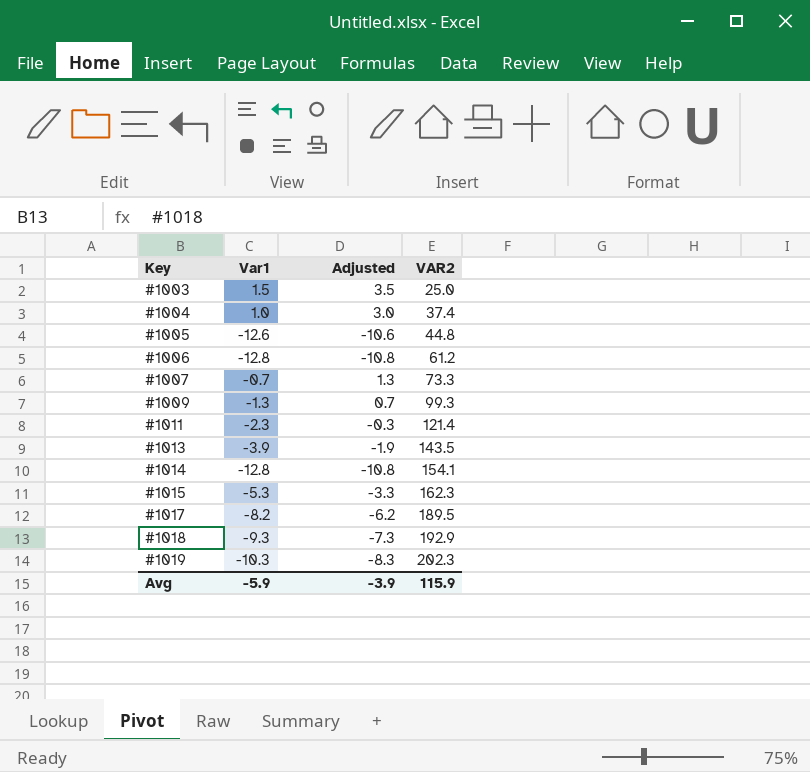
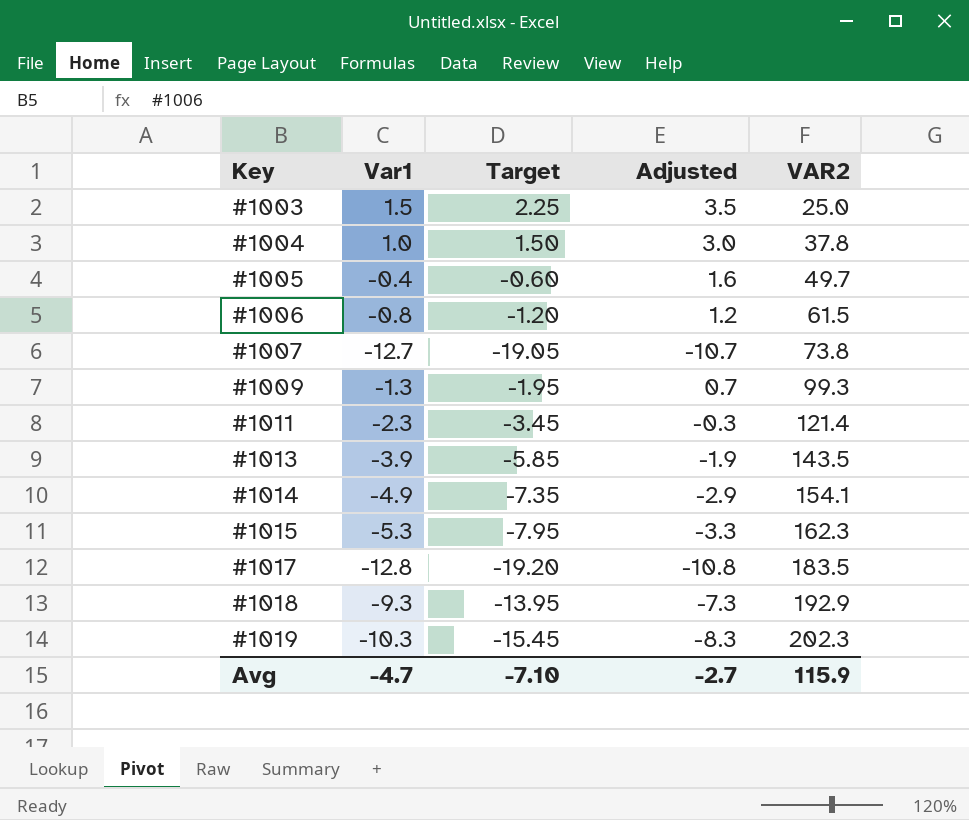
column Target | formula: none -> [Var1] * 1.5
#1004 | VAR2: 37.4 -> 37.8
#1005 | Var1: -12.6 -> -0.4
#1005 | Adjusted: -10.6 -> 1.6
#1005 | VAR2: 44.8 -> 49.7
#1006 | Var1: -12.8 -> -0.8
#1006 | Adjusted: -10.8 -> 1.2
#1006 | VAR2: 61.2 -> 61.5
#1007 | Var1: -0.7 -> -12.7
#1007 | Adjusted: 1.3 -> -10.7
#1007 | VAR2: 73.3 -> 73.8
#1014 | Var1: -12.8 -> -4.9
#1014 | Adjusted: -10.8 -> -2.9
#1017 | Var1: -8.2 -> -12.8
#1017 | Adjusted: -6.2 -> -10.8
#1017 | VAR2: 189.5 -> 183.5
Avg | Var1: -5.9 -> -4.7
Avg | Adjusted: -3.9 -> -2.7

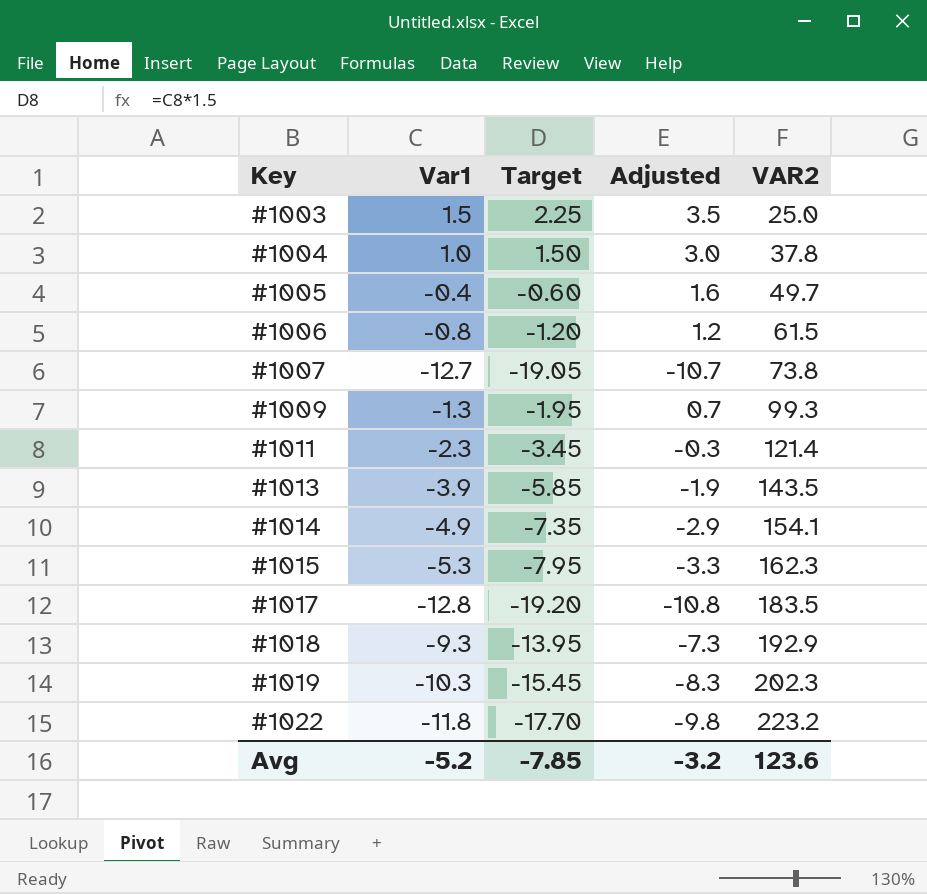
row #1022: none -> -11.8 | -17.70 | -9.8 | 223.2
Avg | Var1: -4.7 -> -5.2
Avg | Target: -7.10 -> -7.85
Avg | Adjusted: -2.7 -> -3.2
Avg | VAR2: 115.9 -> 123.6

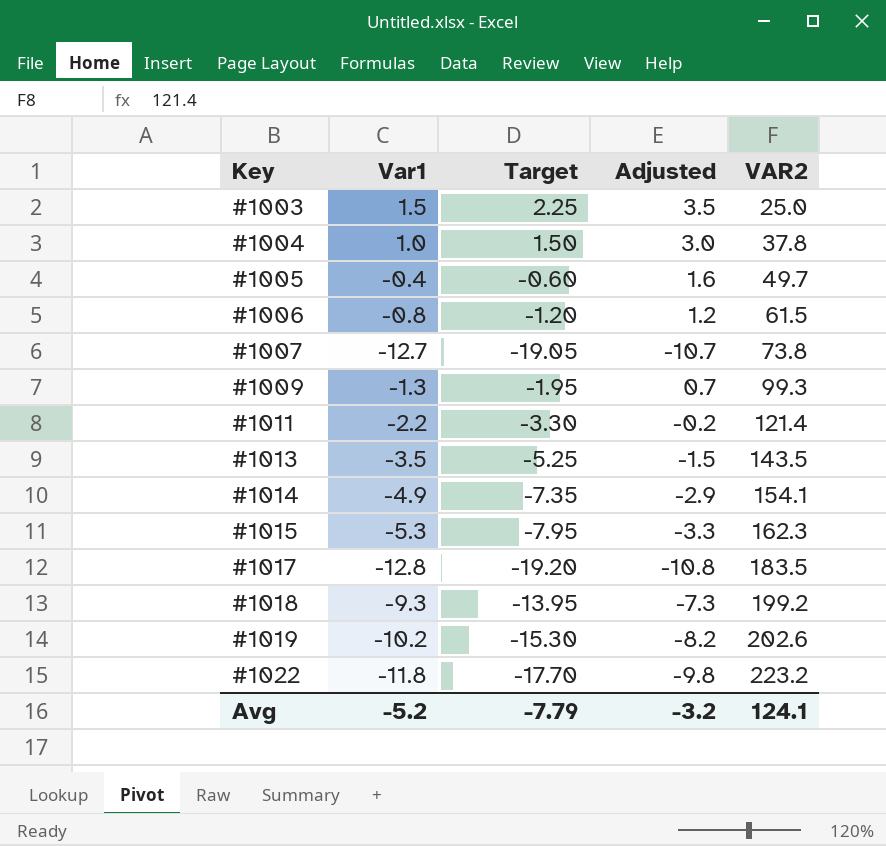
#1011 | Var1: -2.3 -> -2.2
#1011 | Target: -3.45 -> -3.30
#1011 | Adjusted: -0.3 -> -0.2
#1013 | Var1: -3.9 -> -3.5
#1013 | Target: -5.85 -> -5.25
#1013 | Adjusted: -1.9 -> -1.5
#1018 | VAR2: 192.9 -> 199.2
#1019 | Var1: -10.3 -> -10.2
#1019 | Target: -15.45 -> -15.30
#1019 | Adjusted: -8.3 -> -8.2
#1019 | VAR2: 202.3 -> 202.6
Avg | Target: -7.85 -> -7.79
Avg | VAR2: 123.6 -> 124.1

